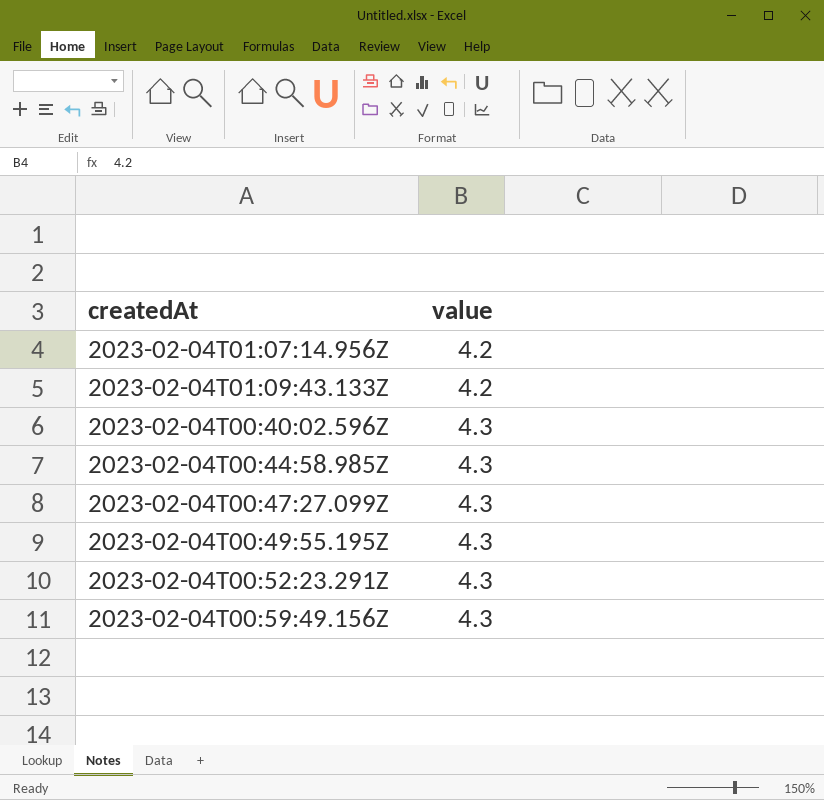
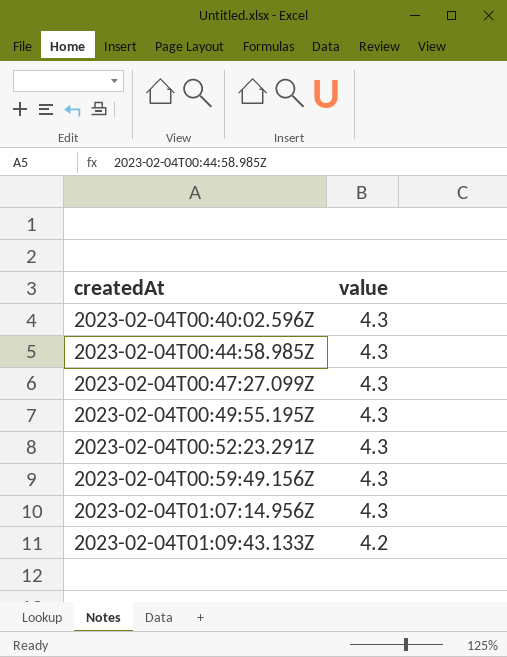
row order: value ascending -> createdAt ascending
2023-02-04T01:07:14.956Z | value: 4.2 -> 4.3

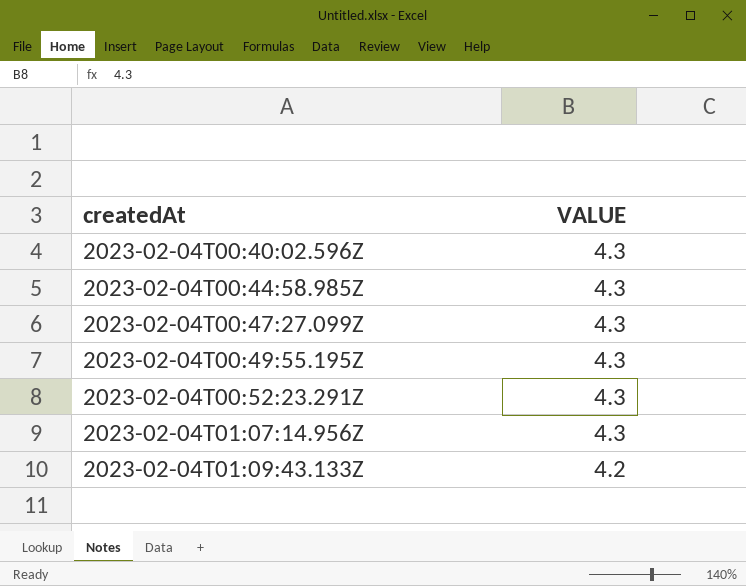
column name: value -> VALUE
row 2023-02-04T00:59:49.156Z: 4.3 -> none

